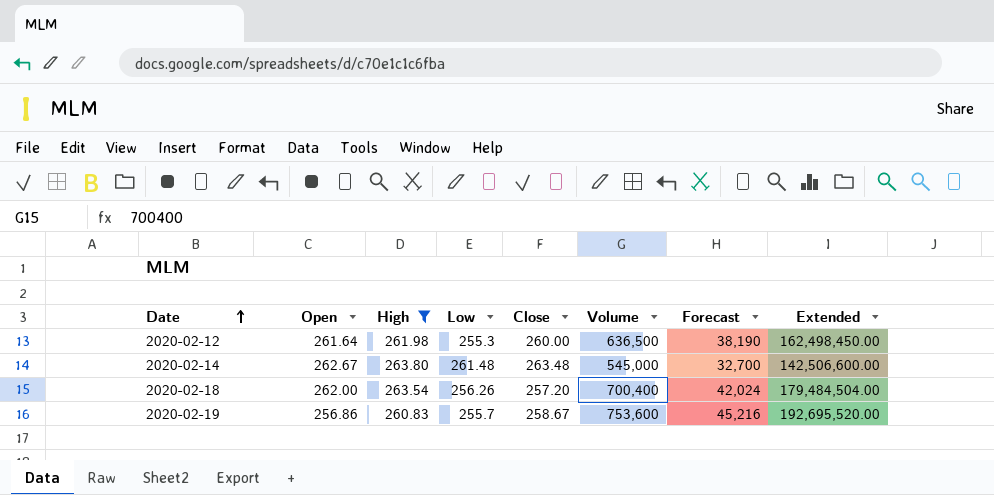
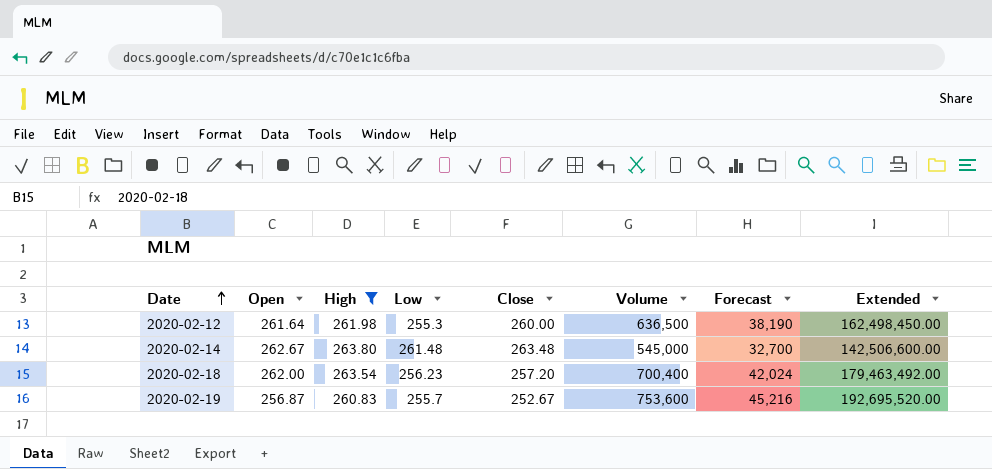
2020-02-18 | Low: 256.26 -> 256.23
2020-02-18 | Extended: 179,484,504.00 -> 179,463,492.00
2020-02-19 | Open: 256.86 -> 256.87
2020-02-19 | Close: 258.67 -> 252.67

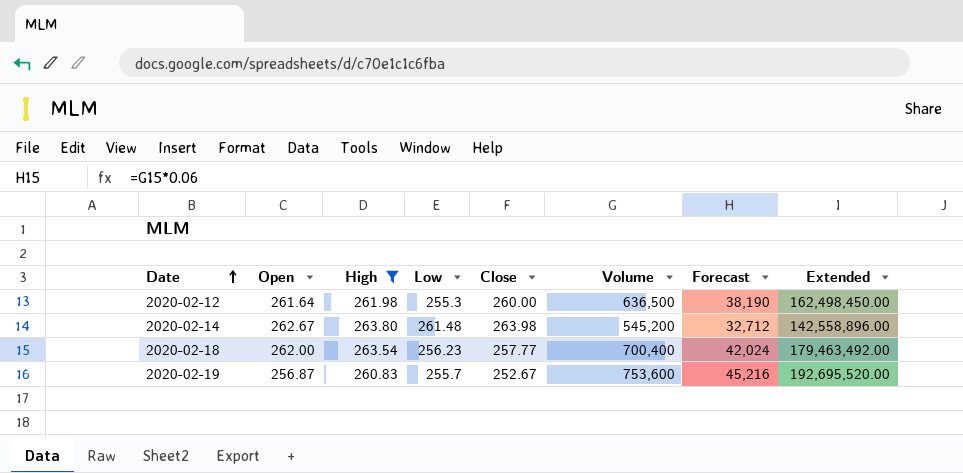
2020-02-14 | Close: 263.48 -> 263.98
2020-02-14 | Volume: 545,000 -> 545,200
2020-02-14 | Forecast: 32,700 -> 32,712
2020-02-14 | Extended: 142,506,600.00 -> 142,558,896.00
2020-02-18 | Close: 257.20 -> 257.77

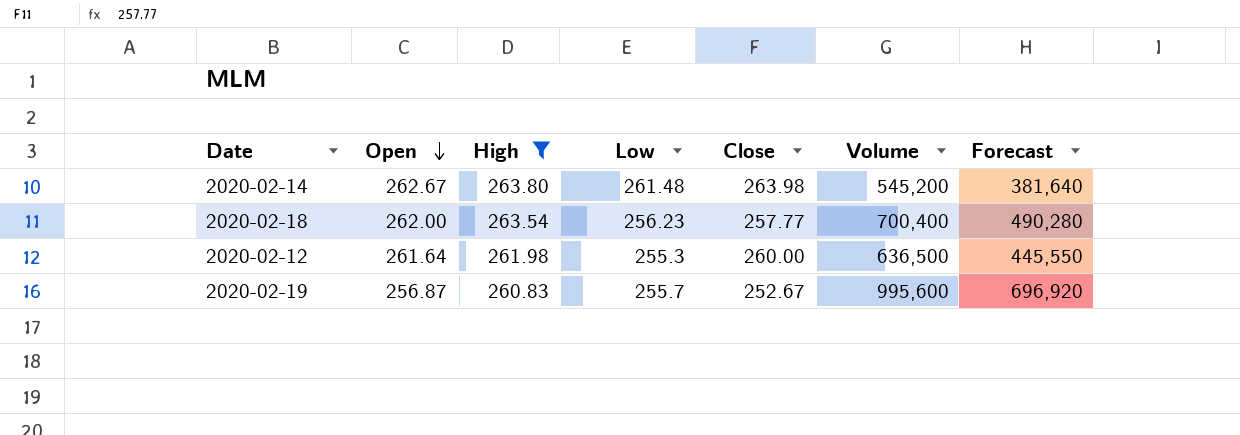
row order: Date ascending -> Open descending
column Extended | formula: [Low] * [Volume] -> none
column Forecast | formula: [Volume] * 0.06 -> [Volume] * 0.7
2020-02-19 | Volume: 753,600 -> 995,600

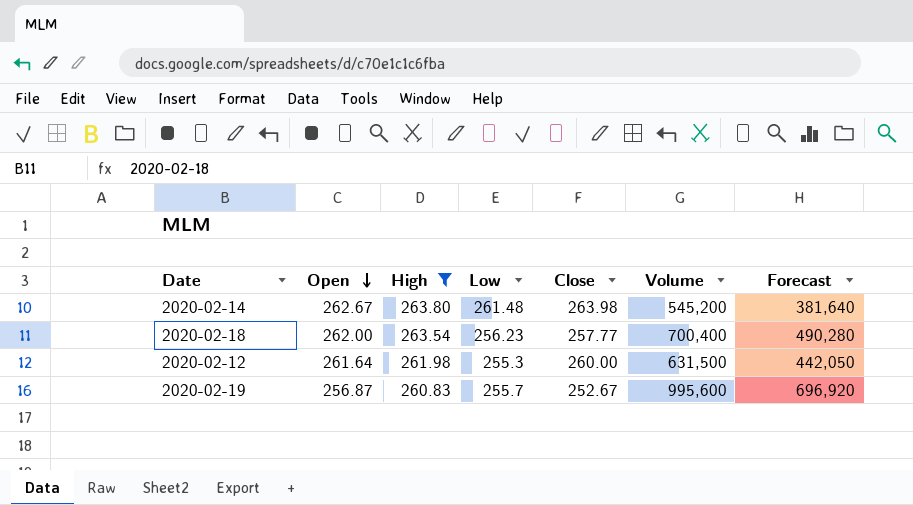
2020-02-12 | Volume: 636,500 -> 631,500
2020-02-12 | Forecast: 445,550 -> 442,050

